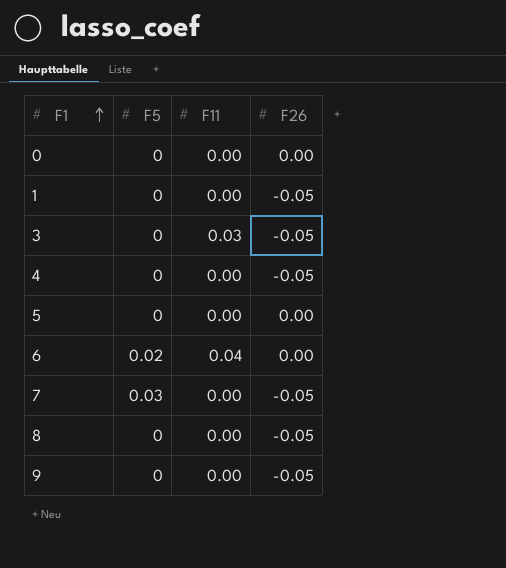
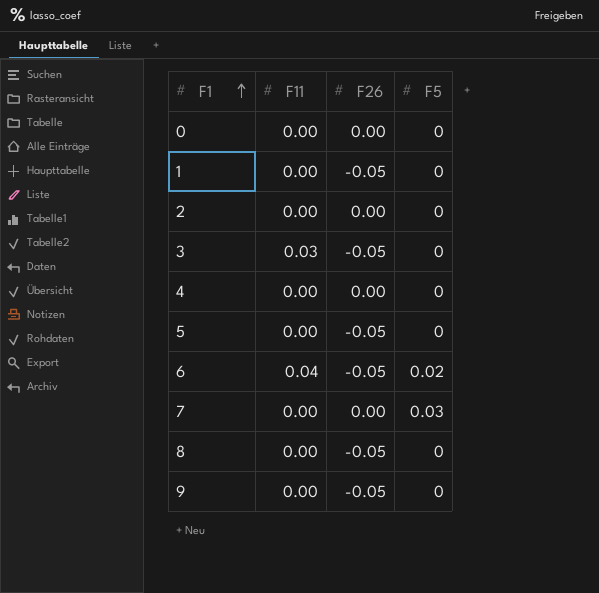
column F5 | position: 2 -> 4
row 2: none -> 0.00 | 0.00 | 0
4 | F26: -0.05 -> 0.00
5 | F26: 0.00 -> -0.05
6 | F26: 0.00 -> -0.05
7 | F26: -0.05 -> 0.00

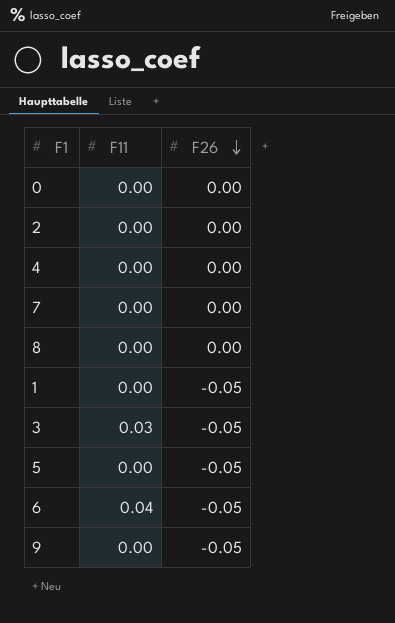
row order: F1 ascending -> F26 descending
column F5 | position: 4 -> none
8 | F26: -0.05 -> 0.00

